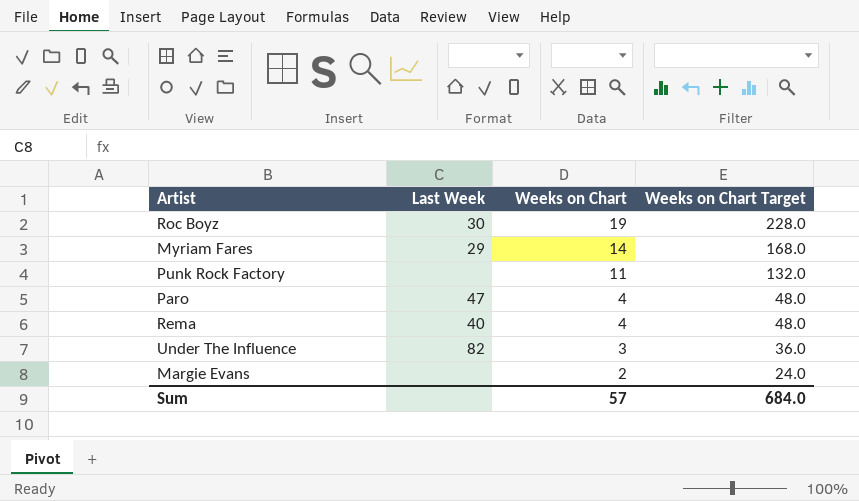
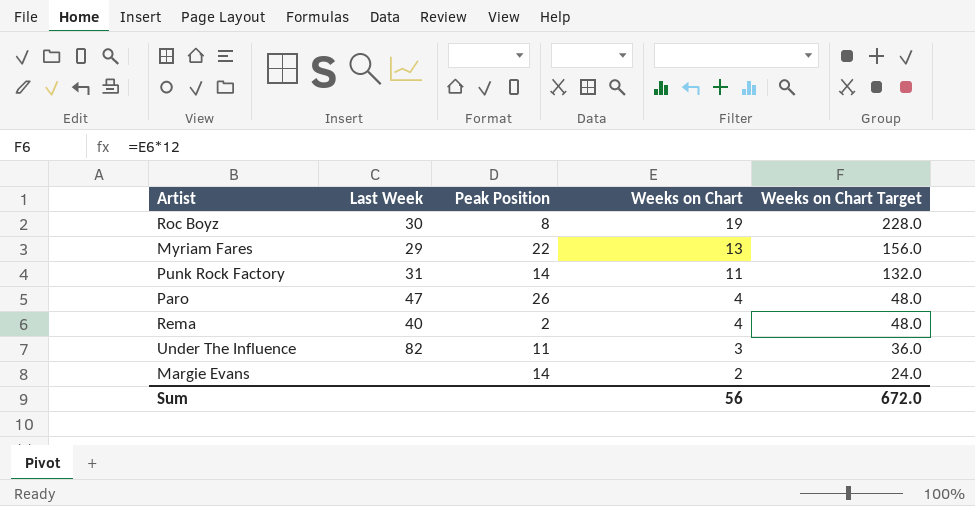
column Peak Position | position: none -> 3
Myriam Fares | Weeks on Chart: 14 -> 13
Myriam Fares | Weeks on Chart Target: 168.0 -> 156.0
Punk Rock Factory | Last Week: none -> 31
Sum | Weeks on Chart: 57 -> 56
Sum | Weeks on Chart Target: 684.0 -> 672.0

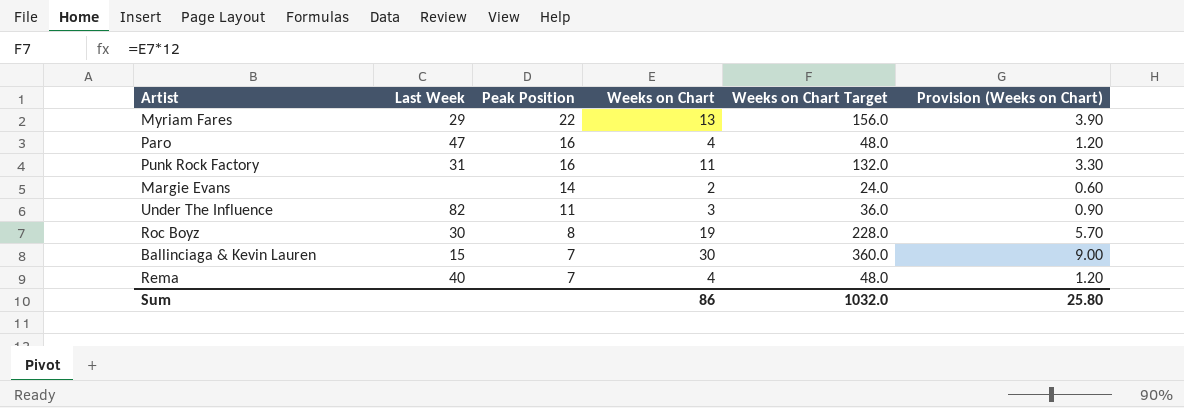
row order: Weeks on Chart descending -> Peak Position descending
column Provision (Weeks on Chart) | formula: none -> [Weeks on Chart] * 0.3
Paro | Peak Position: 26 -> 16
Punk Rock Factory | Peak Position: 14 -> 16
row Ballinciaga & Kevin Lauren: none -> 15 | 7 | 30 | 360.0 | 9.00
Rema | Peak Position: 2 -> 7
Sum | Weeks on Chart: 56 -> 86
Sum | Weeks on Chart Target: 672.0 -> 1032.0

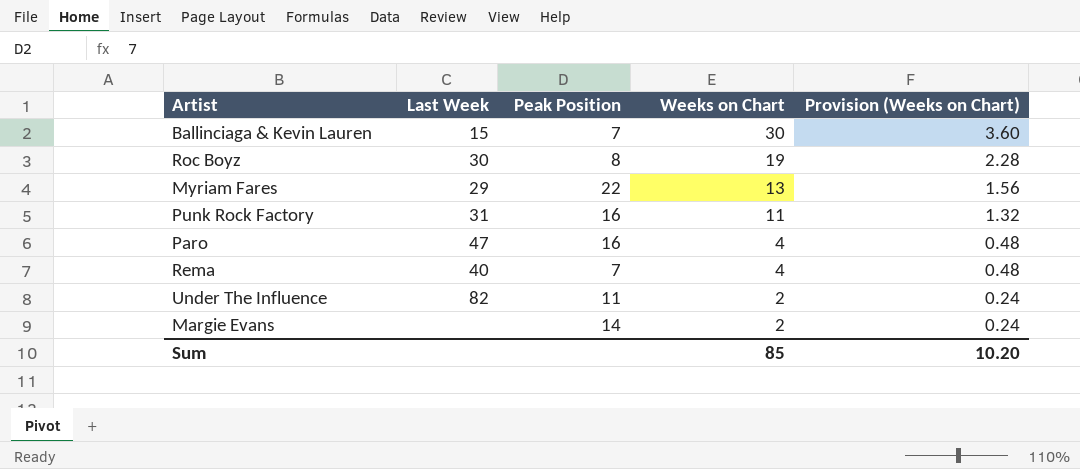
row order: Peak Position descending -> Weeks on Chart descending
column Weeks on Chart Target | formula: [Weeks on Chart] * 12 -> none
column Provision (Weeks on Chart) | formula: [Weeks on Chart] * 0.3 -> [Weeks on Chart] * 0.12
Under The Influence | Weeks on Chart: 3 -> 2
Sum | Weeks on Chart: 86 -> 85
Sum | Provision (Weeks on Chart): 25.80 -> 10.20

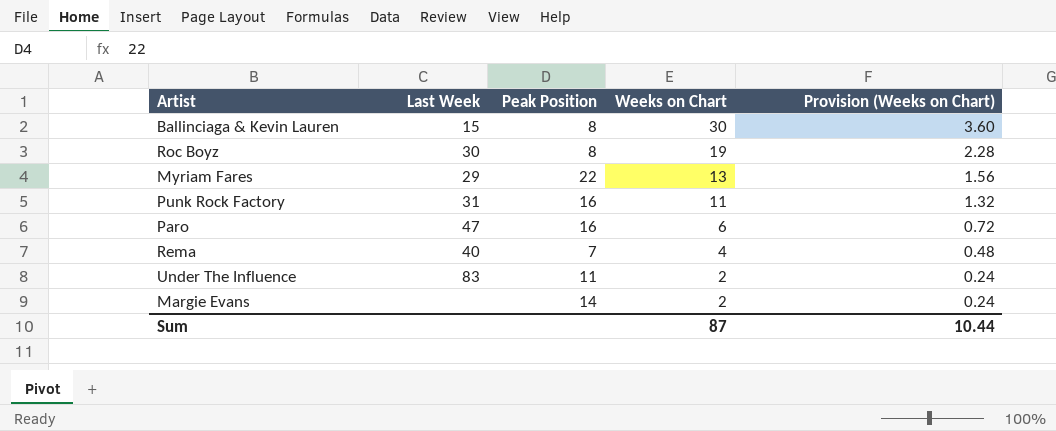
Ballinciaga & Kevin Lauren | Peak Position: 7 -> 8
Paro | Weeks on Chart: 4 -> 6
Paro | Provision (Weeks on Chart): 0.48 -> 0.72
Under The Influence | Last Week: 82 -> 83
Sum | Weeks on Chart: 85 -> 87
Sum | Provision (Weeks on Chart): 10.20 -> 10.44

